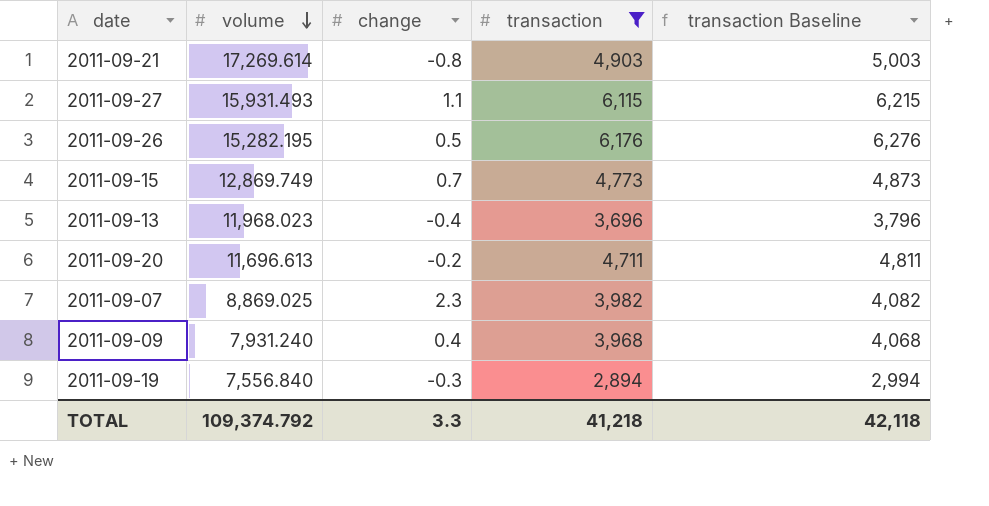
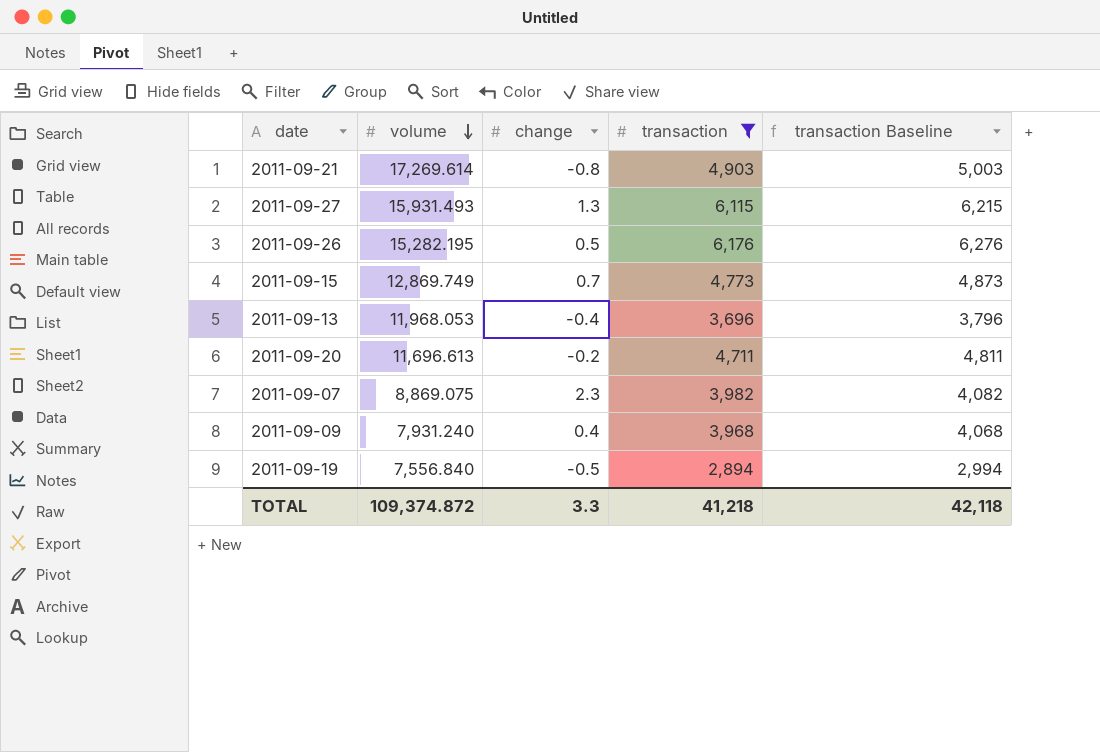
2011-09-27 | change: 1.1 -> 1.3
2011-09-13 | volume: 11,968.023 -> 11,968.053
2011-09-07 | volume: 8,869.025 -> 8,869.075
2011-09-19 | change: -0.3 -> -0.5
TOTAL | volume: 109,374.792 -> 109,374.872

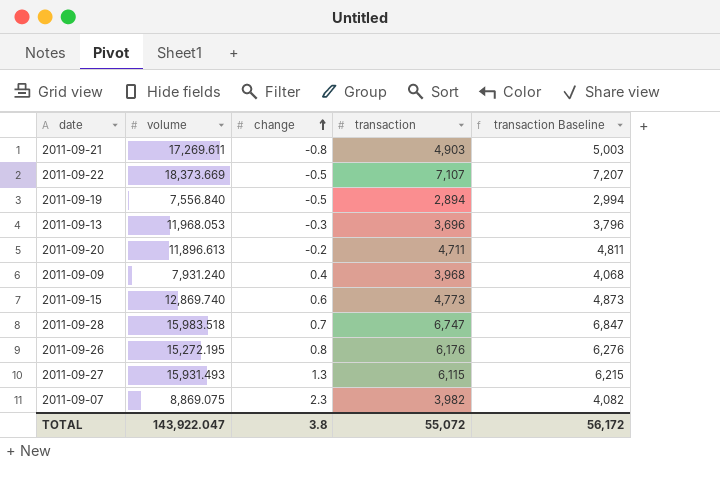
filter: transaction <= 6,176 -> none
row order: volume descending -> change ascending
2011-09-21 | volume: 17,269.614 -> 17,269.611
2011-09-13 | change: -0.4 -> -0.3
2011-09-20 | volume: 11,696.613 -> 11,896.613
2011-09-15 | volume: 12,869.749 -> 12,869.740
2011-09-15 | change: 0.7 -> 0.6
2011-09-26 | volume: 15,282.195 -> 15,272.195
2011-09-26 | change: 0.5 -> 0.8
TOTAL | volume: 109,374.872 -> 143,922.047
TOTAL | change: 3.3 -> 3.8
TOTAL | transaction: 41,218 -> 55,072
TOTAL | transaction Baseline: 42,118 -> 56,172

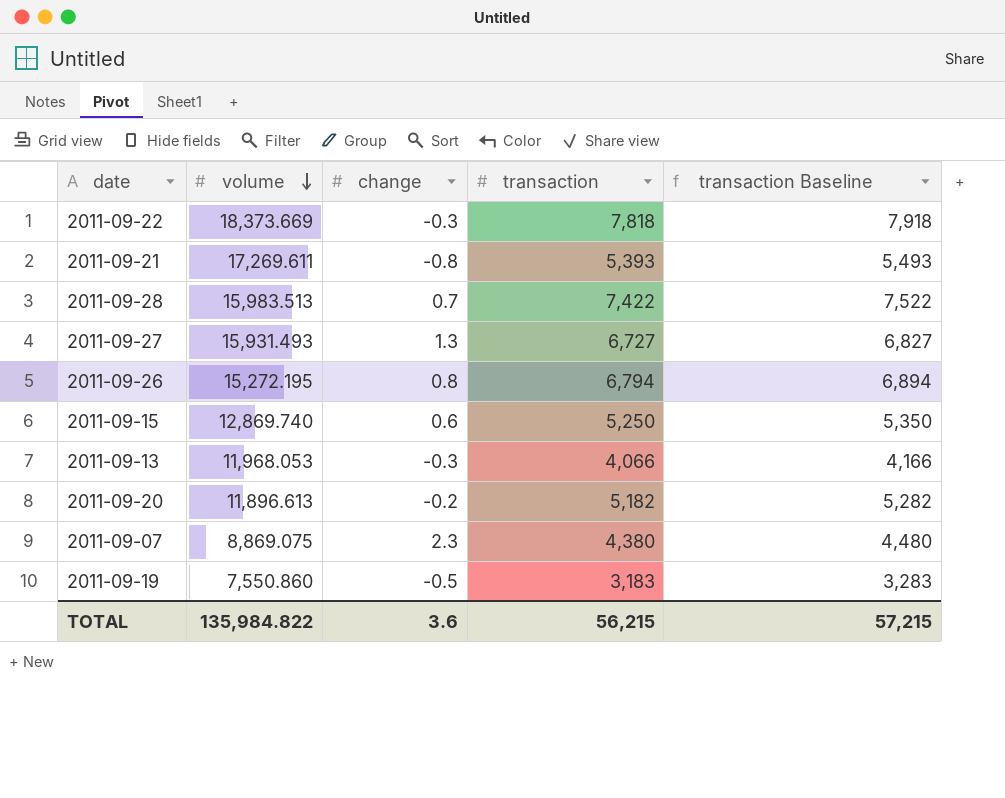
row order: change ascending -> volume descending
row 2011-09-09: 7,931.240 | 0.4 | 3,968 | 4,068 -> none
2011-09-22 | change: -0.5 -> -0.3
2011-09-22 | transaction: 7,107 -> 7,818
2011-09-22 | transaction Baseline: 7,207 -> 7,918
2011-09-21 | transaction: 4,903 -> 5,393
2011-09-21 | transaction Baseline: 5,003 -> 5,493
2011-09-28 | volume: 15,983.518 -> 15,983.513
2011-09-28 | transaction: 6,747 -> 7,422
2011-09-28 | transaction Baseline: 6,847 -> 7,522
2011-09-27 | transaction: 6,115 -> 6,727
2011-09-27 | transaction Baseline: 6,215 -> 6,827
2011-09-26 | transaction: 6,176 -> 6,794
2011-09-26 | transaction Baseline: 6,276 -> 6,894
2011-09-15 | transaction: 4,773 -> 5,250
2011-09-15 | transaction Baseline: 4,873 -> 5,350
2011-09-13 | transaction: 3,696 -> 4,066
2011-09-13 | transaction Baseline: 3,796 -> 4,166
2011-09-20 | transaction: 4,711 -> 5,182
2011-09-20 | transaction Baseline: 4,811 -> 5,282
2011-09-07 | transaction: 3,982 -> 4,380
2011-09-07 | transaction Baseline: 4,082 -> 4,480
2011-09-19 | volume: 7,556.840 -> 7,550.860
2011-09-19 | transaction: 2,894 -> 3,183
2011-09-19 | transaction Baseline: 2,994 -> 3,283
TOTAL | volume: 143,922.047 -> 135,984.822
TOTAL | change: 3.8 -> 3.6
TOTAL | transaction: 55,072 -> 56,215
TOTAL | transaction Baseline: 56,172 -> 57,215

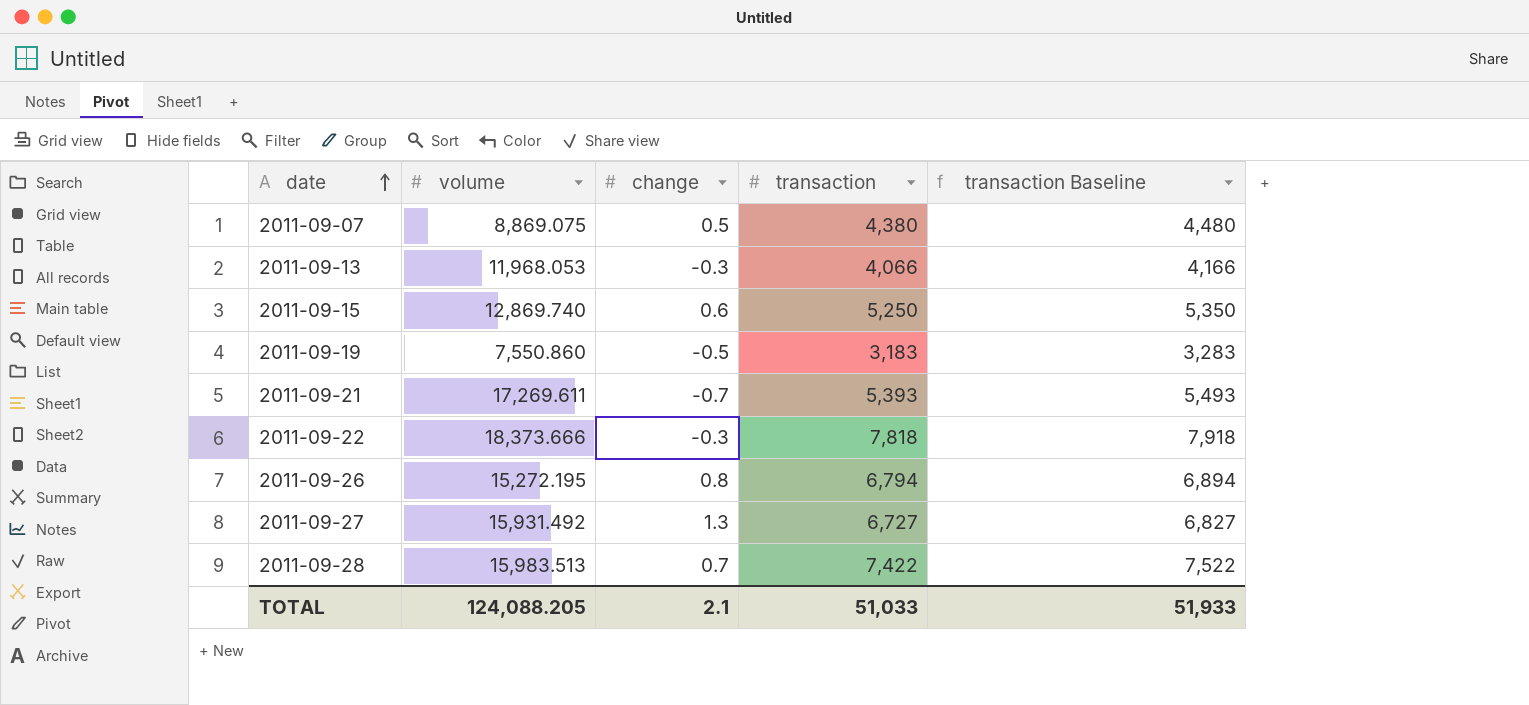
row order: volume descending -> date ascending
row 2011-09-20: 11,896.613 | -0.2 | 5,182 | 5,282 -> none
2011-09-07 | change: 2.3 -> 0.5
2011-09-21 | change: -0.8 -> -0.7
2011-09-22 | volume: 18,373.669 -> 18,373.666
2011-09-27 | volume: 15,931.493 -> 15,931.492
TOTAL | volume: 135,984.822 -> 124,088.205
TOTAL | change: 3.6 -> 2.1
TOTAL | transaction: 56,215 -> 51,033
TOTAL | transaction Baseline: 57,215 -> 51,933

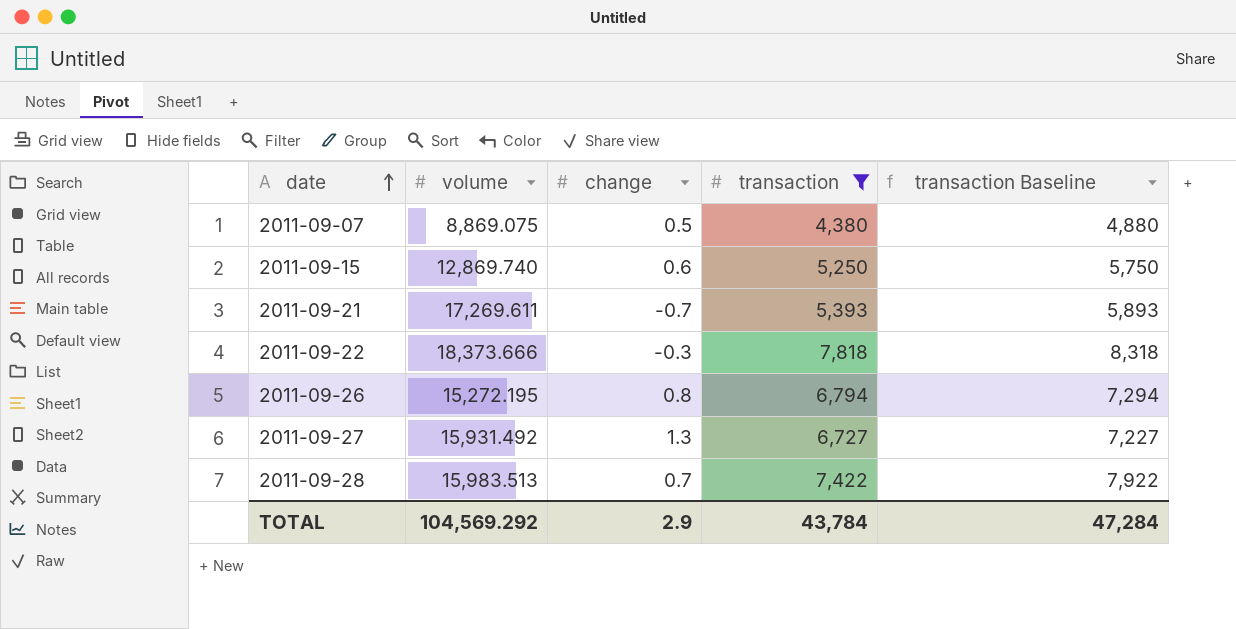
filter: none -> transaction >= 4,380
column transaction Baseline | formula: [transaction] + 100 -> [transaction] + 500
TOTAL | volume: 124,088.205 -> 104,569.292
TOTAL | change: 2.1 -> 2.9
TOTAL | transaction: 51,033 -> 43,784
TOTAL | transaction Baseline: 51,933 -> 47,284

